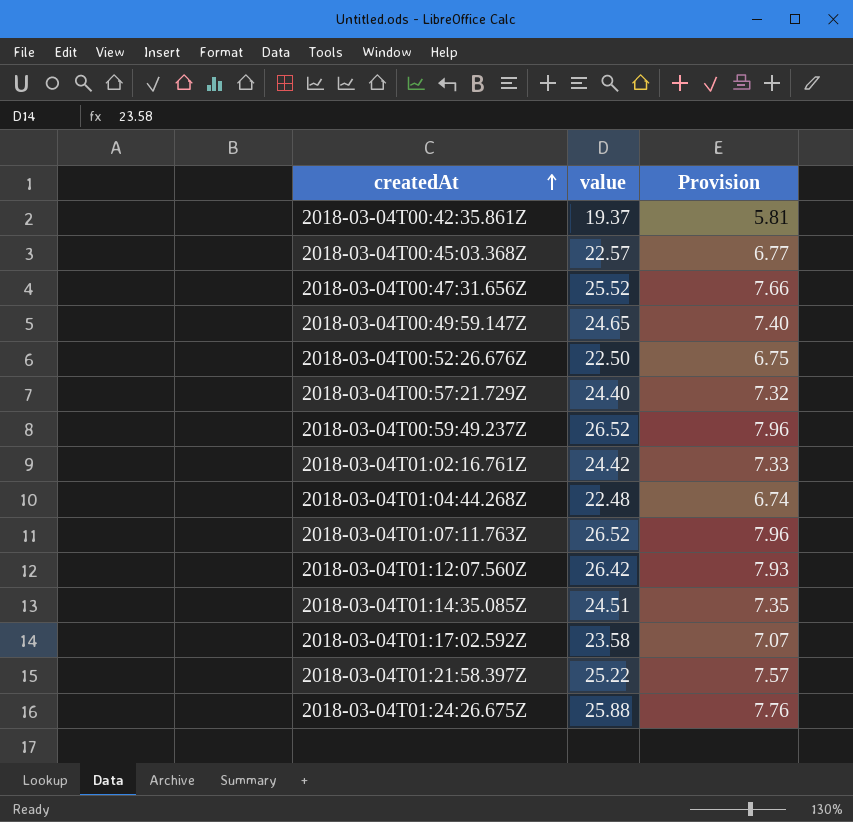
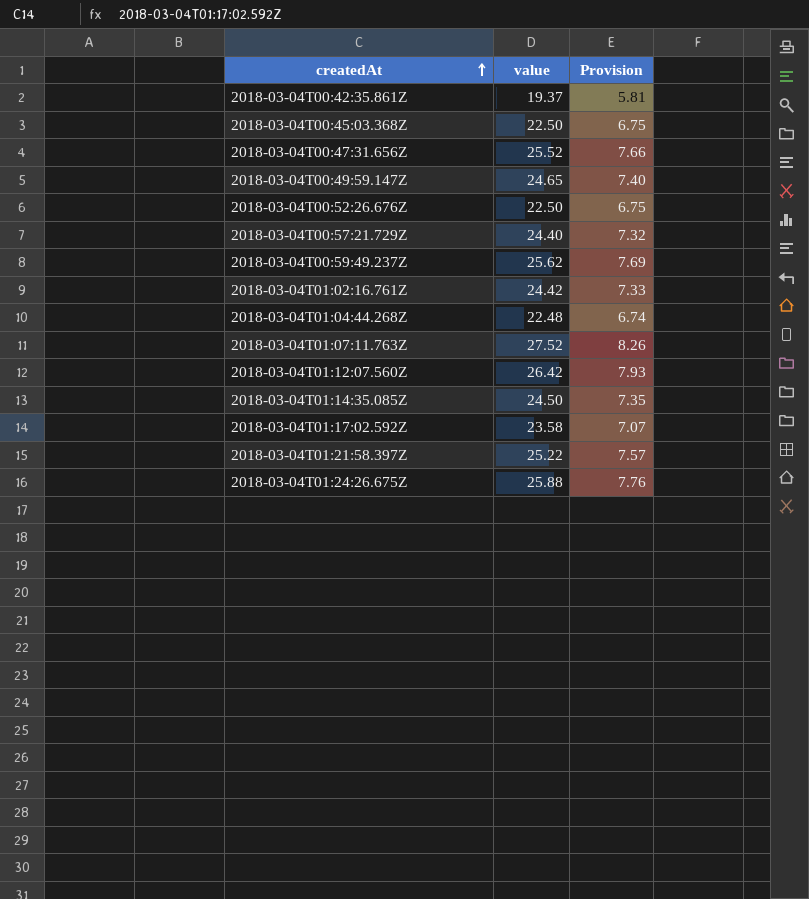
2018-03-04T00:45:03.368Z | value: 22.57 -> 22.50
2018-03-04T00:45:03.368Z | Provision: 6.77 -> 6.75
2018-03-04T00:59:49.237Z | value: 26.52 -> 25.62
2018-03-04T00:59:49.237Z | Provision: 7.96 -> 7.69
2018-03-04T01:07:11.763Z | value: 26.52 -> 27.52
2018-03-04T01:07:11.763Z | Provision: 7.96 -> 8.26
2018-03-04T01:14:35.085Z | value: 24.51 -> 24.50

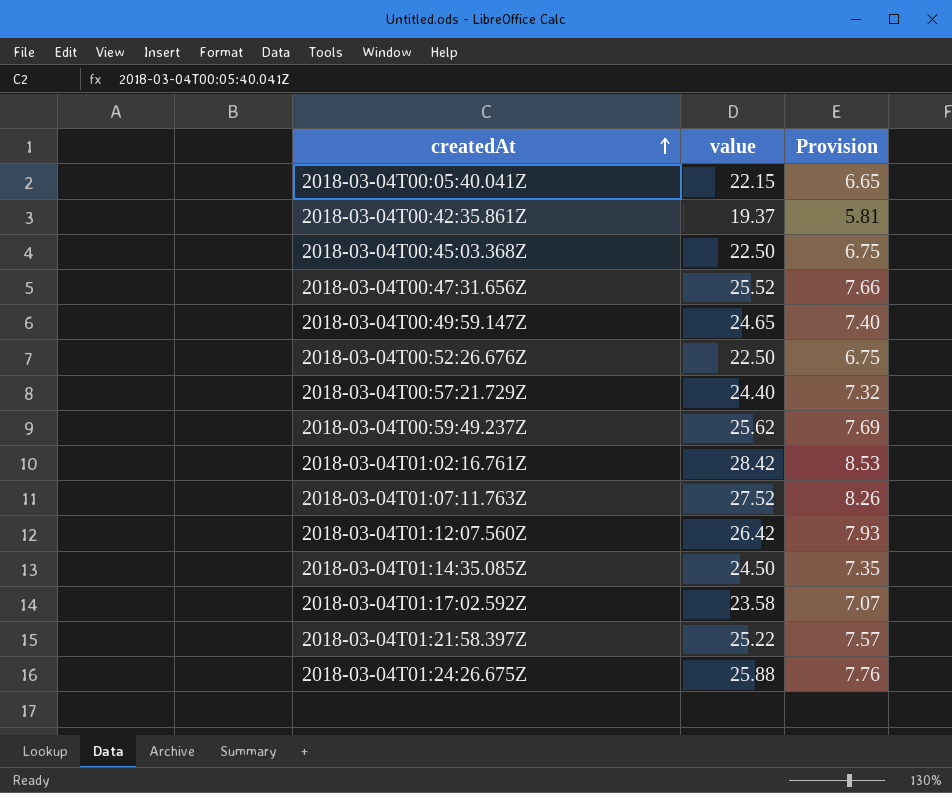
row 2018-03-04T01:04:44.268Z: 22.48 | 6.74 -> none
row 2018-03-04T00:05:40.041Z: none -> 22.15 | 6.65
2018-03-04T01:02:16.761Z | value: 24.42 -> 28.42
2018-03-04T01:02:16.761Z | Provision: 7.33 -> 8.53

